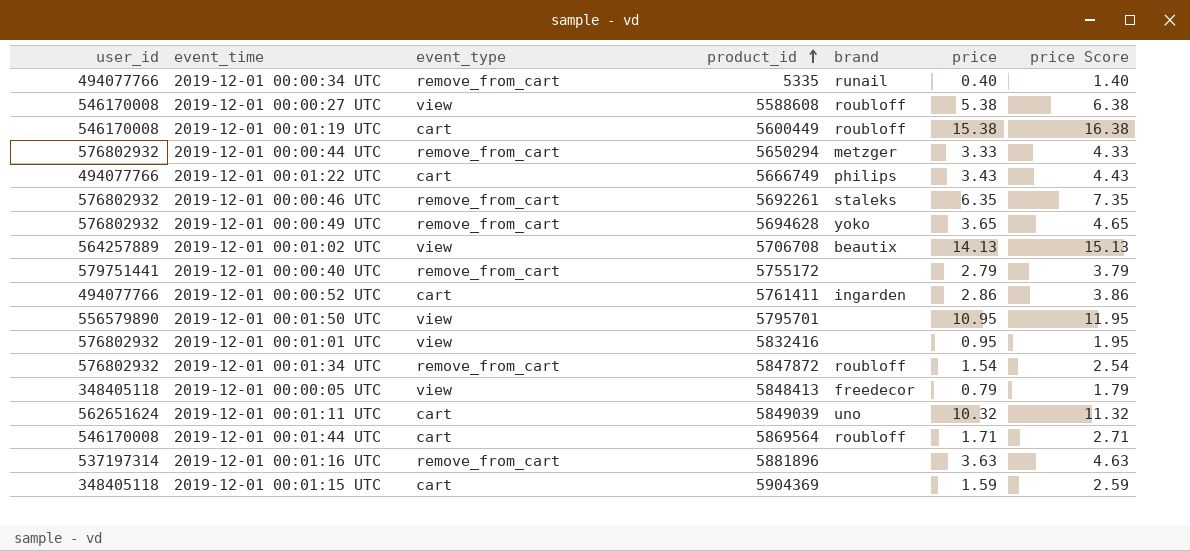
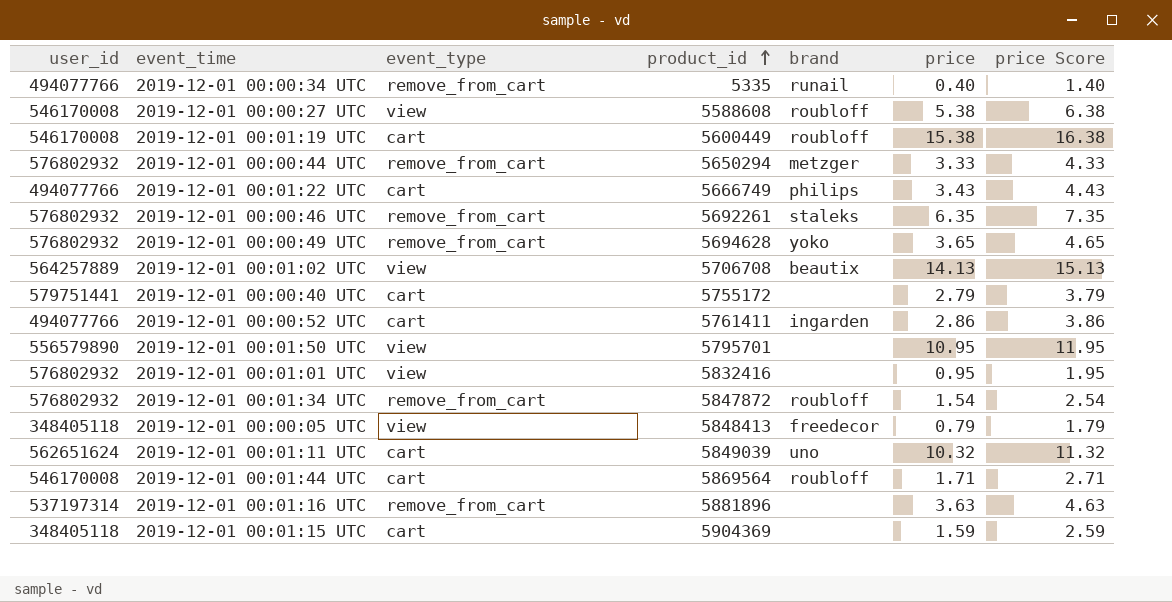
2019-12-01 00:00:40 UTC | event_type: remove_from_cart -> cart

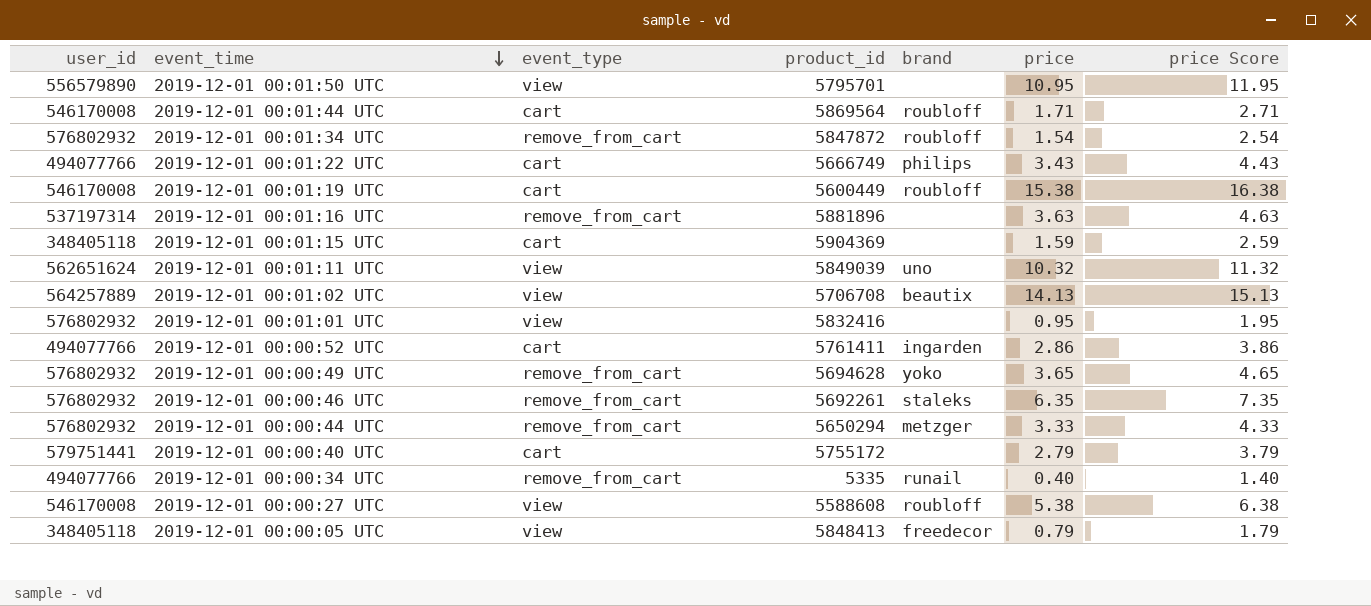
row order: product_id ascending -> event_time descending
2019-12-01 00:01:11 UTC | event_type: cart -> view

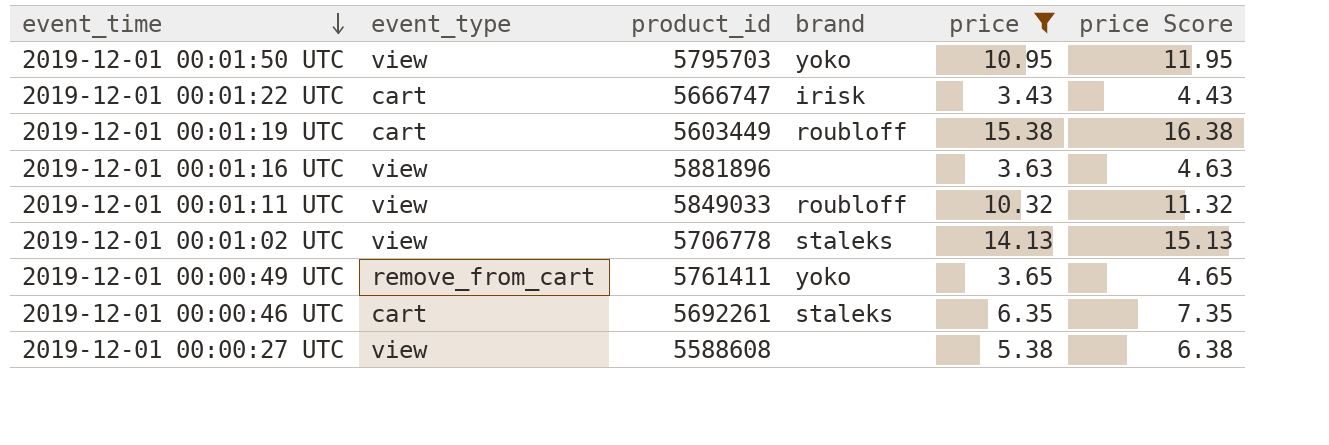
filter: none -> price >= 3.43
column user_id | position: 1 -> none
2019-12-01 00:01:50 UTC | product_id: 5795701 -> 5795703
2019-12-01 00:01:50 UTC | brand: none -> yoko
2019-12-01 00:01:22 UTC | product_id: 5666749 -> 5666747
2019-12-01 00:01:22 UTC | brand: philips -> irisk
2019-12-01 00:01:19 UTC | product_id: 5600449 -> 5603449
2019-12-01 00:01:16 UTC | event_type: remove_from_cart -> view
2019-12-01 00:01:11 UTC | product_id: 5849039 -> 5849033
2019-12-01 00:01:11 UTC | brand: uno -> roubloff
2019-12-01 00:01:02 UTC | product_id: 5706708 -> 5706778
2019-12-01 00:01:02 UTC | brand: beautix -> staleks
2019-12-01 00:00:49 UTC | product_id: 5694628 -> 5761411
2019-12-01 00:00:46 UTC | event_type: remove_from_cart -> cart
2019-12-01 00:00:27 UTC | brand: roubloff -> none

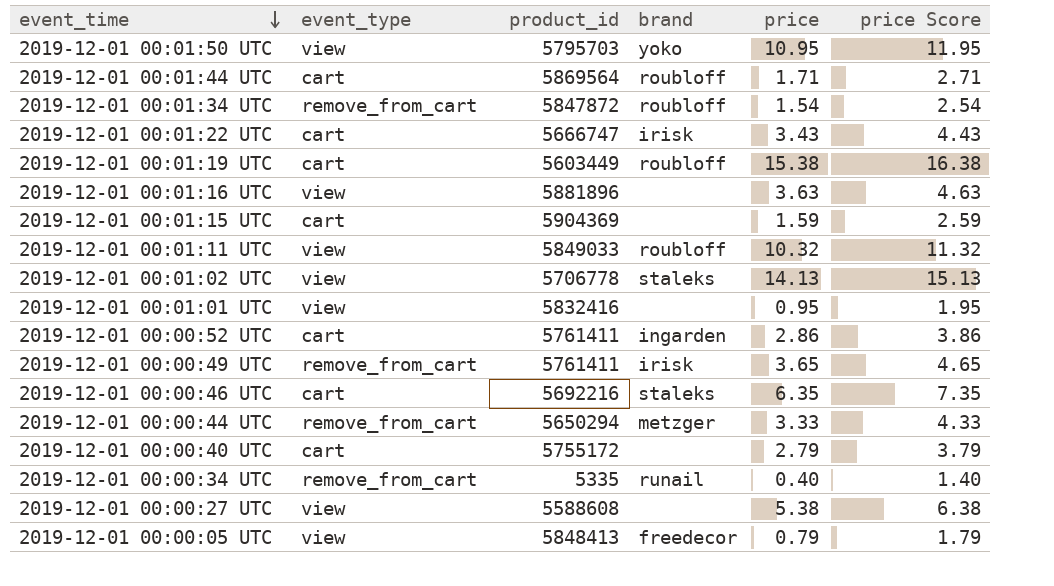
filter: price >= 3.43 -> none
2019-12-01 00:00:49 UTC | brand: yoko -> irisk
2019-12-01 00:00:46 UTC | product_id: 5692261 -> 5692216

